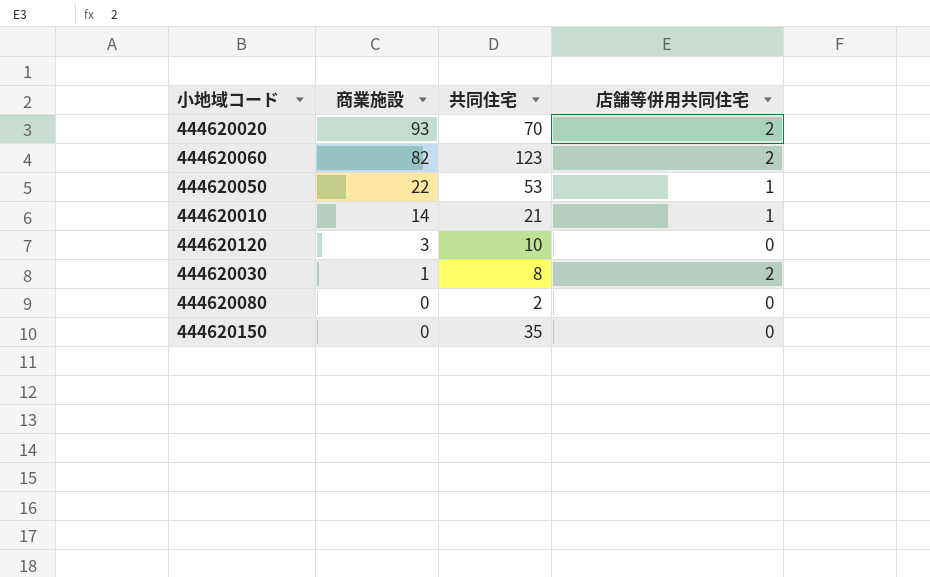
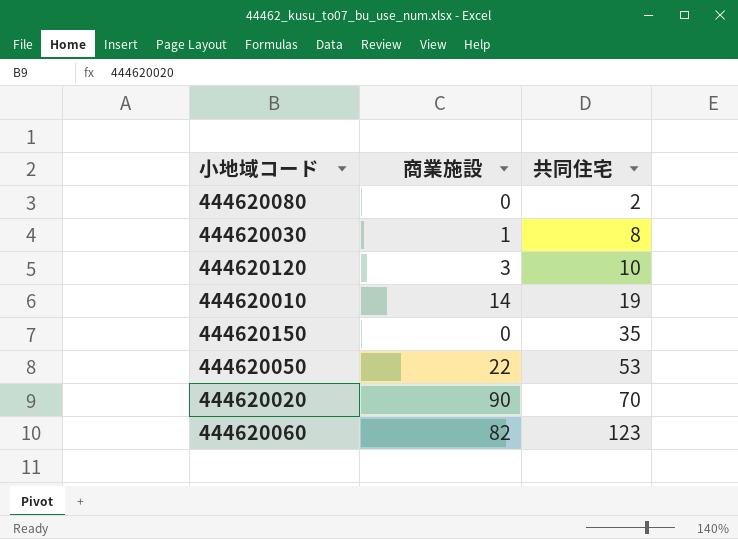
row order: 商業施設 descending -> 共同住宅 ascending
column 店舗等併用共同住宅 | position: 4 -> none
444620010 | 共同住宅: 21 -> 19
444620020 | 商業施設: 93 -> 90

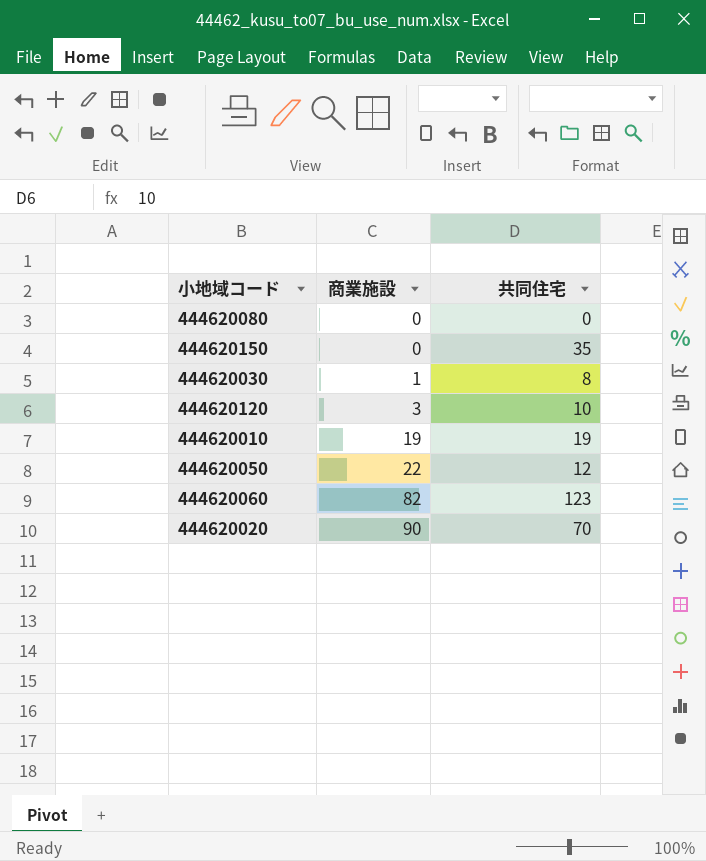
row order: 共同住宅 ascending -> 商業施設 ascending
444620080 | 共同住宅: 2 -> 0
444620010 | 商業施設: 14 -> 19
444620050 | 共同住宅: 53 -> 12

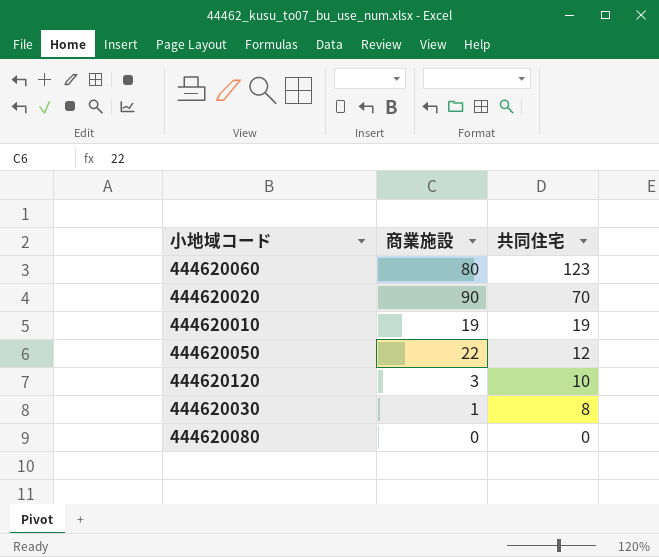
row order: 商業施設 ascending -> 共同住宅 descending
row 444620150: 0 | 35 -> none
444620060 | 商業施設: 82 -> 80

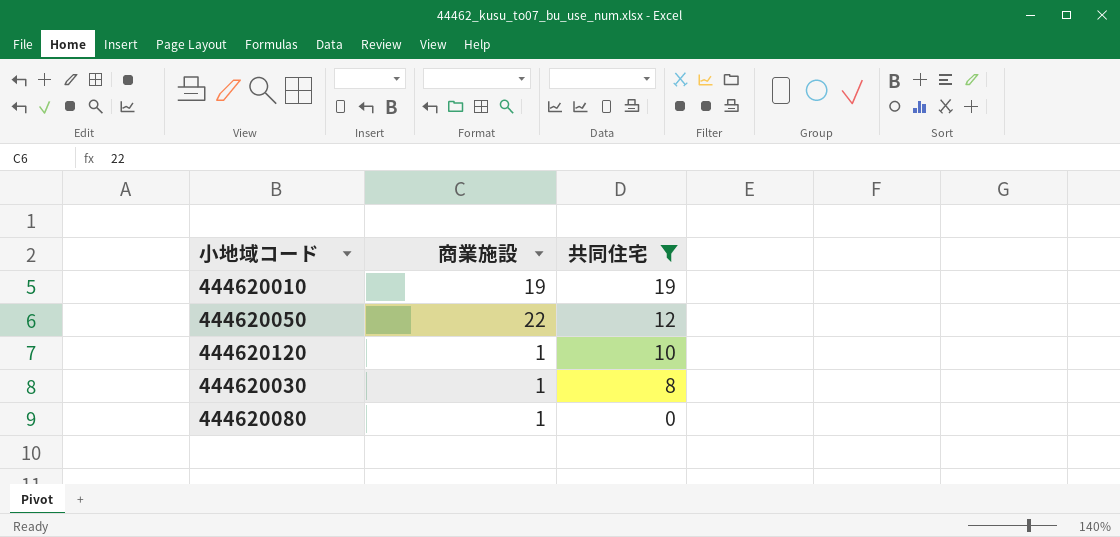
filter: none -> 共同住宅 <= 19
444620120 | 商業施設: 3 -> 1
444620080 | 商業施設: 0 -> 1

